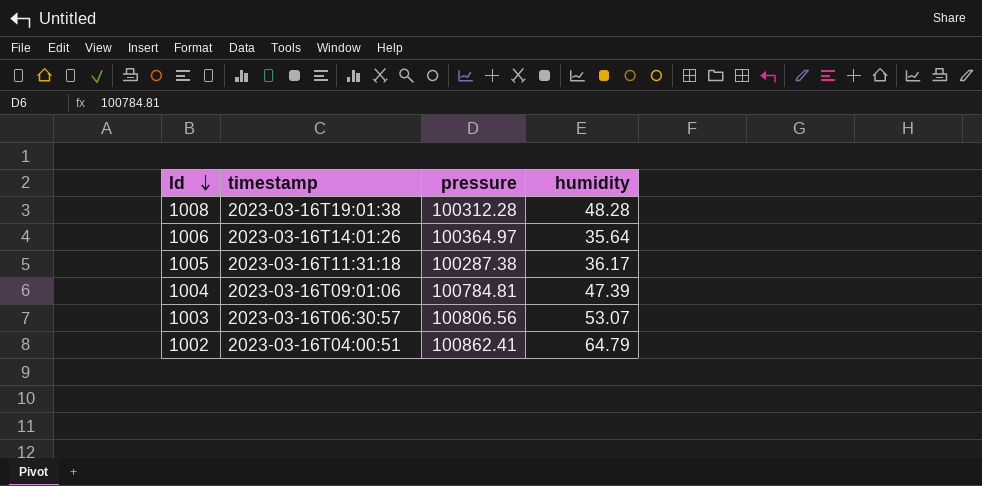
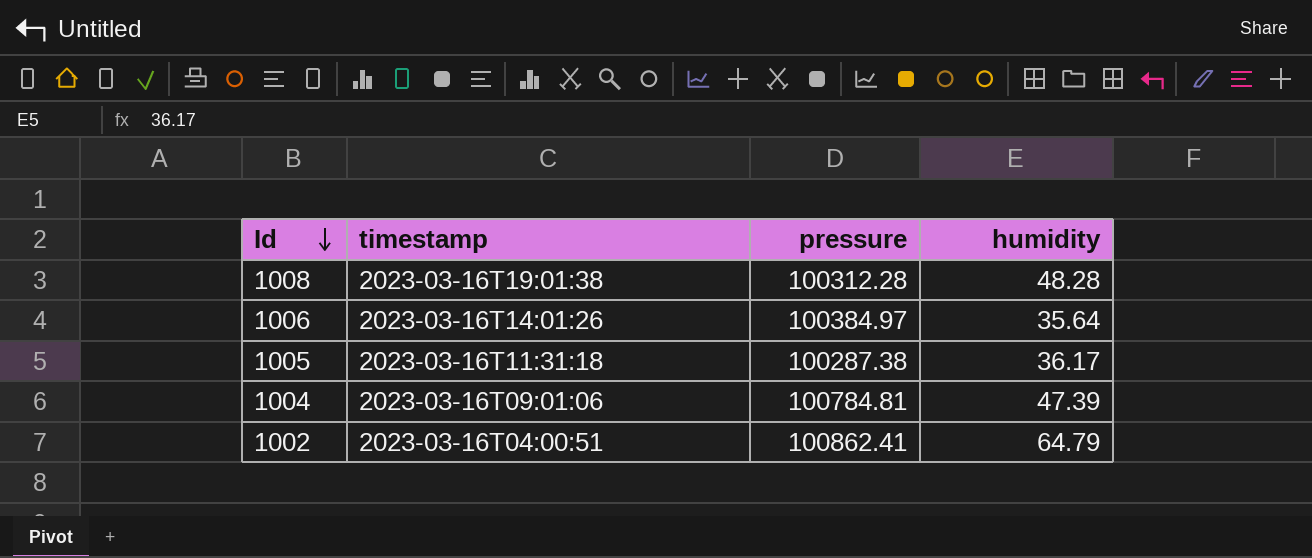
row 1003: 2023-03-16T06:30:57 | 100806.56 | 53.07 -> none
1006 | pressure: 100364.97 -> 100384.97

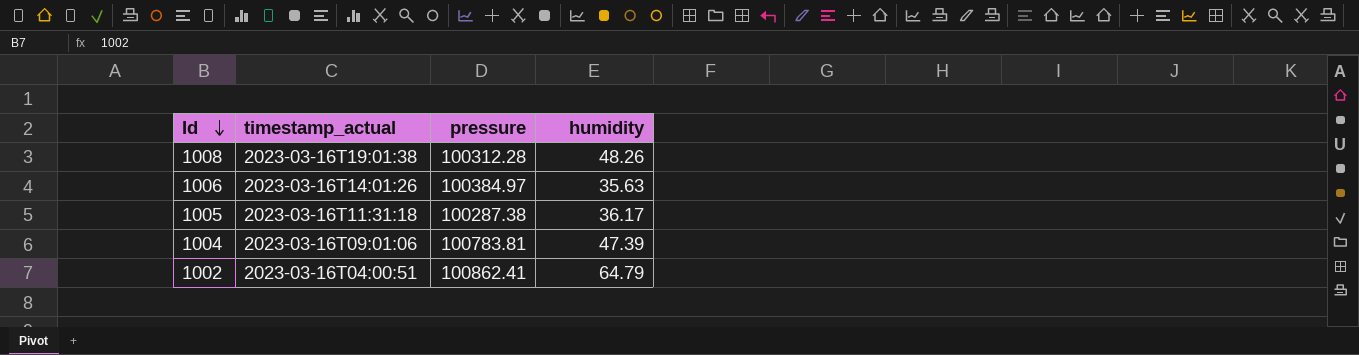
column name: timestamp -> timestamp_actual
1008 | humidity: 48.28 -> 48.26
1006 | humidity: 35.64 -> 35.63
1004 | pressure: 100784.81 -> 100783.81

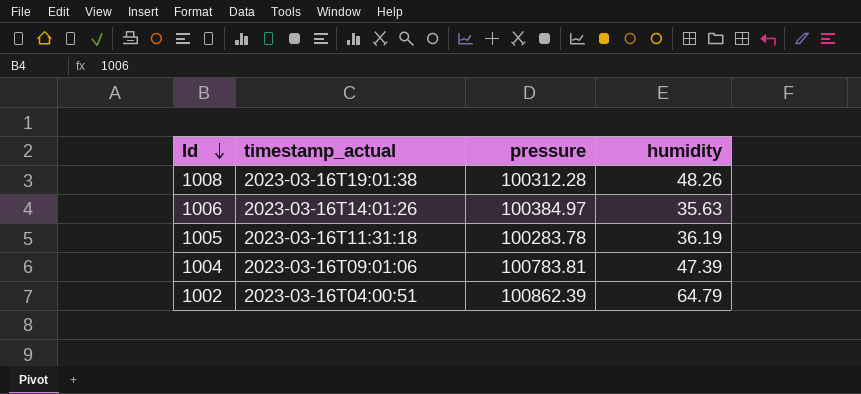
1005 | pressure: 100287.38 -> 100283.78
1005 | humidity: 36.17 -> 36.19
1002 | pressure: 100862.41 -> 100862.39

